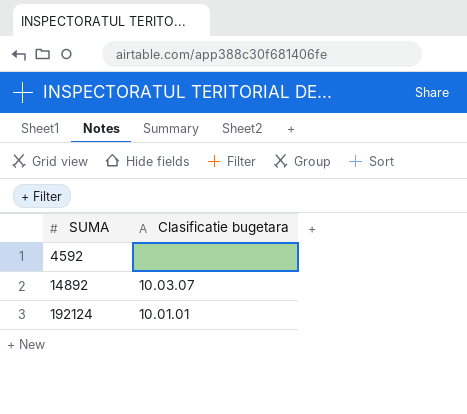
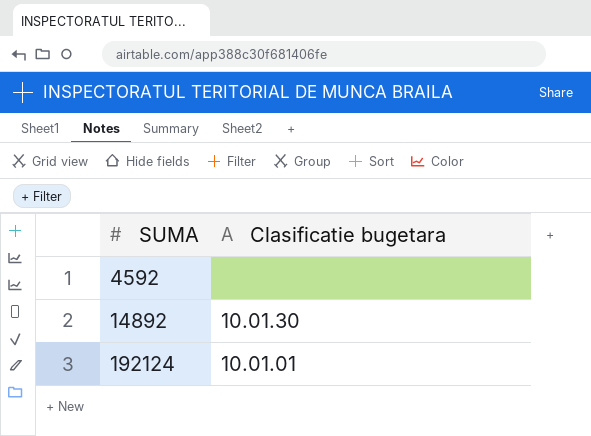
14892 | Clasificatie bugetara: 10.03.07 -> 10.01.30

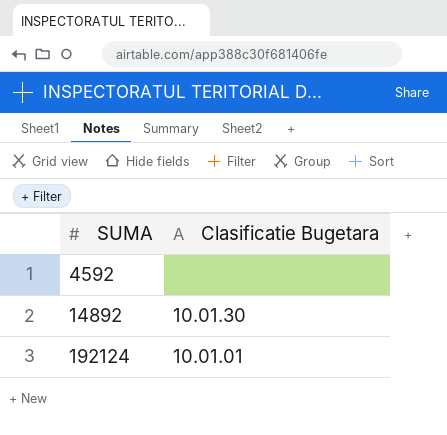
column name: Clasificatie bugetara -> Clasificatie Bugetara

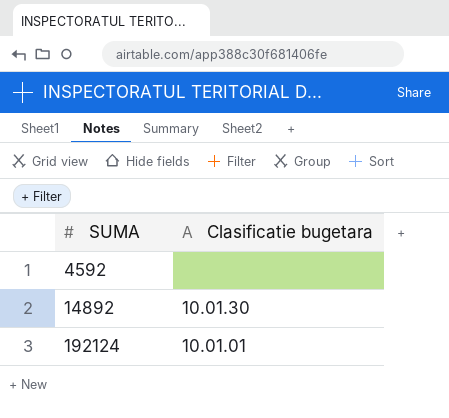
column name: Clasificatie Bugetara -> Clasificatie bugetara

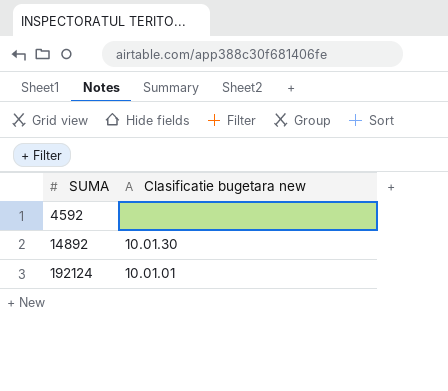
column name: Clasificatie bugetara -> Clasificatie bugetara new

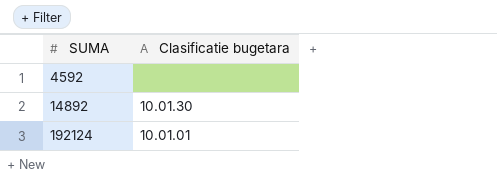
column name: Clasificatie bugetara new -> Clasificatie bugetara

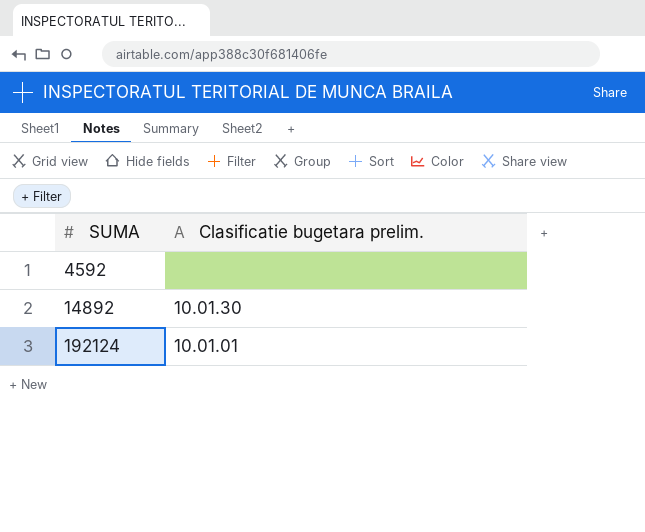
column name: Clasificatie bugetara -> Clasificatie bugetara prelim.

